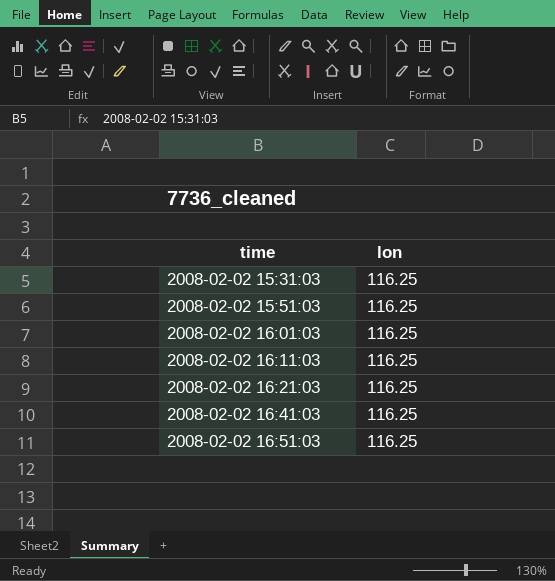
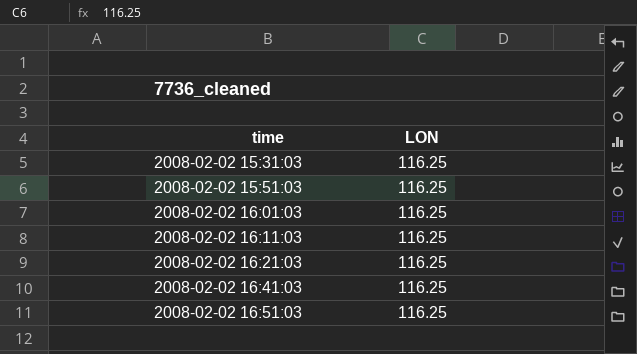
column name: lon -> LON

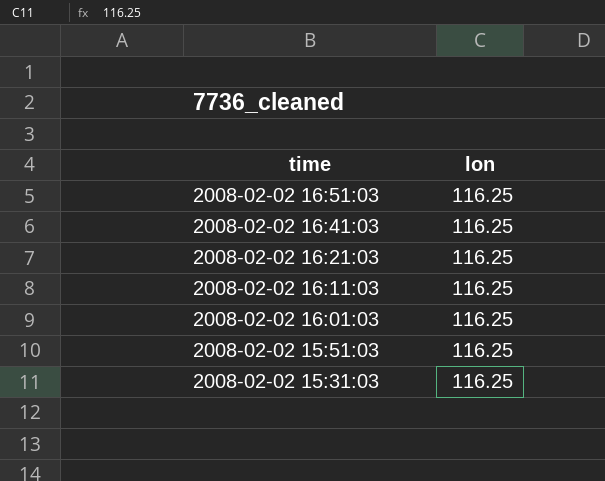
row order: time ascending -> time descending
column name: LON -> lon

